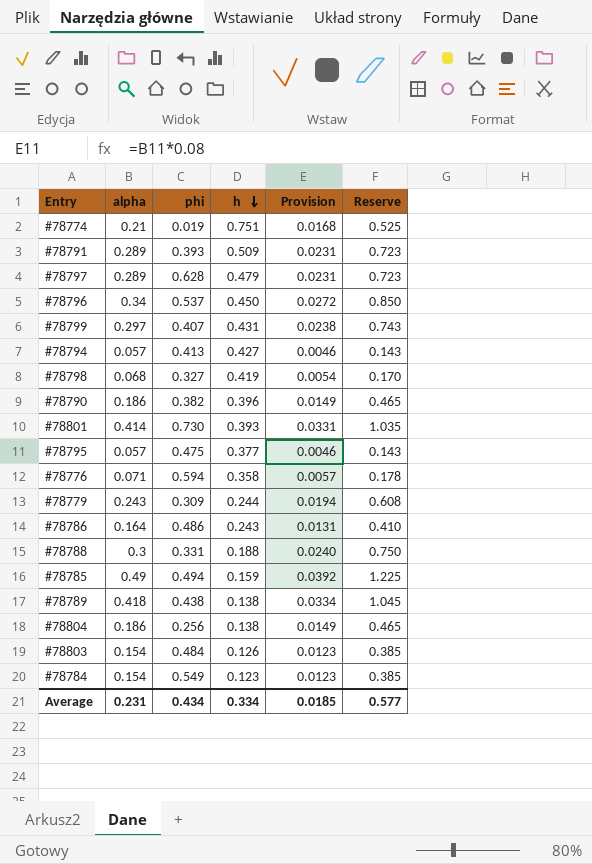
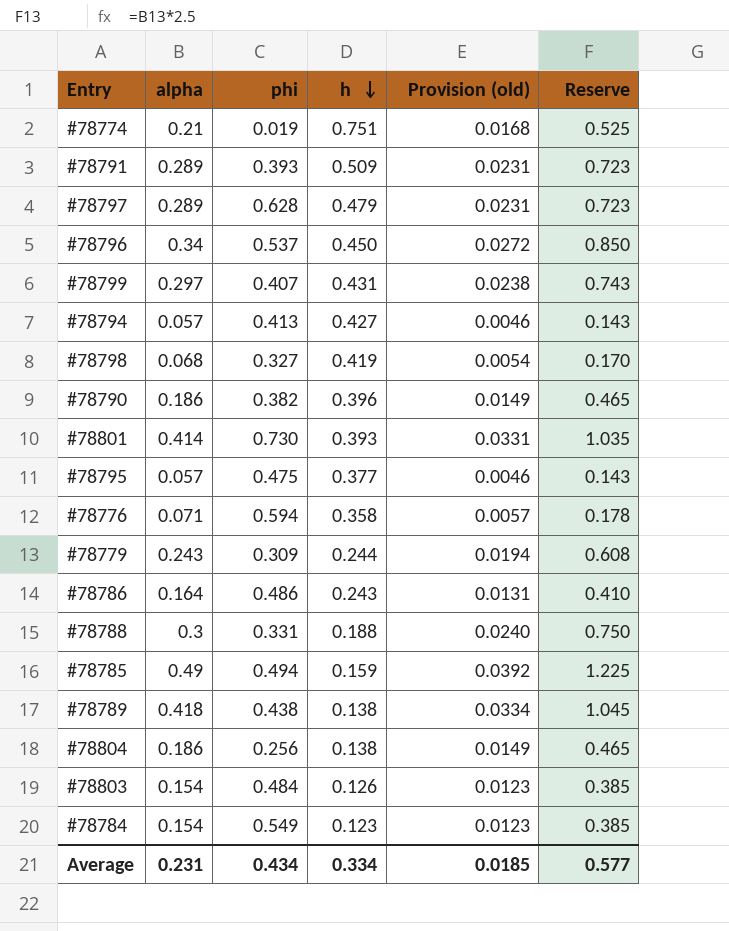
column name: Provision -> Provision (old)

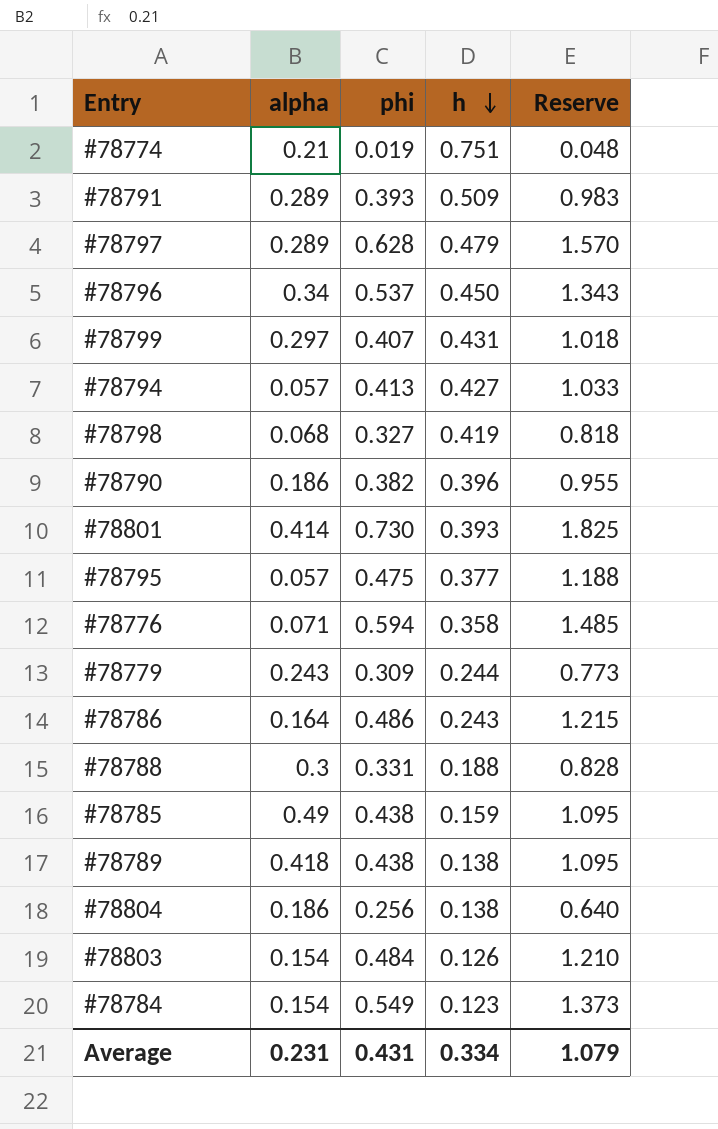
column Provision (old) | formula: [alpha] * 0.08 -> none
column Reserve | formula: [alpha] * 2.5 -> [phi] * 2.5
#78785 | phi: 0.494 -> 0.438
Average | phi: 0.434 -> 0.431
Average | Reserve: 0.577 -> 1.079

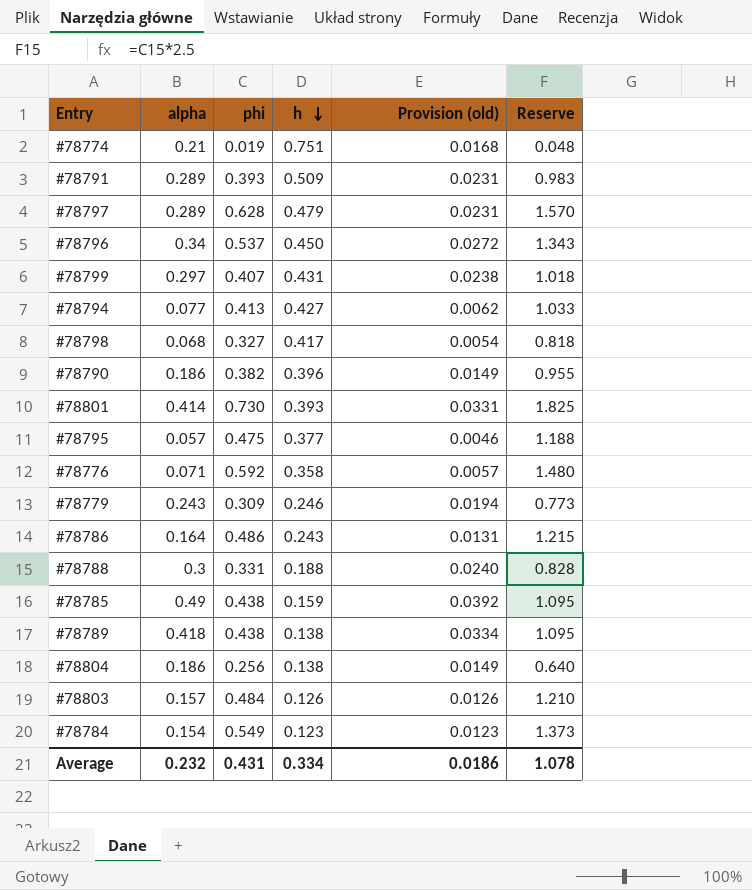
column Provision (old) | formula: none -> [alpha] * 0.08
#78794 | alpha: 0.057 -> 0.077
#78798 | h: 0.419 -> 0.417
#78776 | phi: 0.594 -> 0.592
#78776 | Reserve: 1.485 -> 1.480
#78779 | h: 0.244 -> 0.246
#78803 | alpha: 0.154 -> 0.157
Average | alpha: 0.231 -> 0.232
Average | Reserve: 1.079 -> 1.078

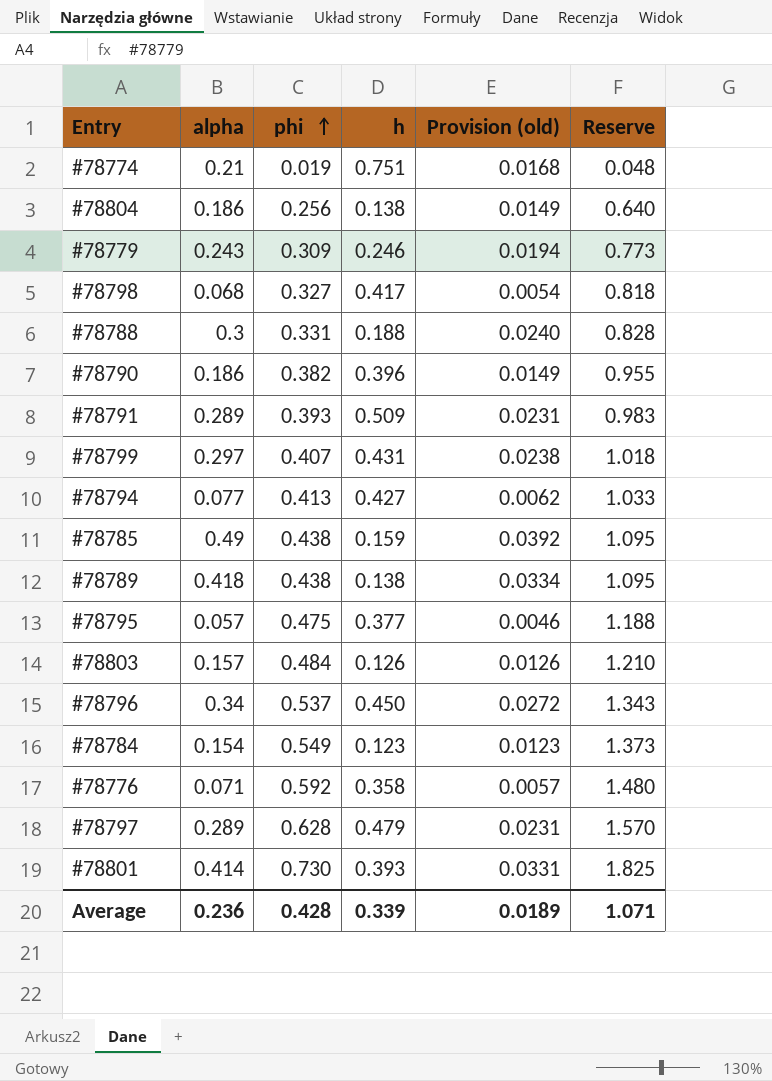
row order: h descending -> phi ascending
row #78786: 0.164 | 0.486 | 0.243 | 0.0131 | 1.215 -> none
Average | alpha: 0.232 -> 0.236
Average | phi: 0.431 -> 0.428
Average | h: 0.334 -> 0.339
Average | Provision (old): 0.0186 -> 0.0189
Average | Reserve: 1.078 -> 1.071

